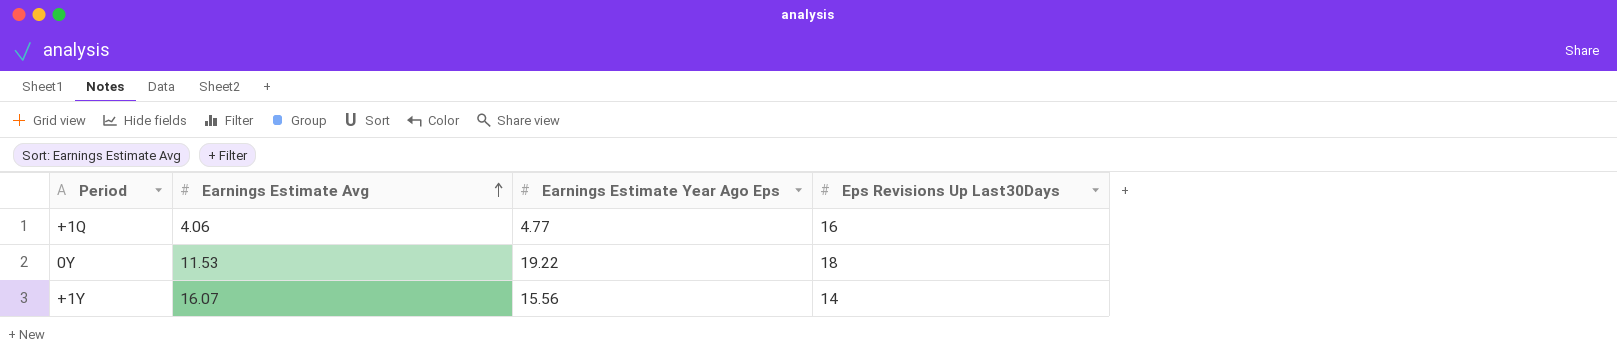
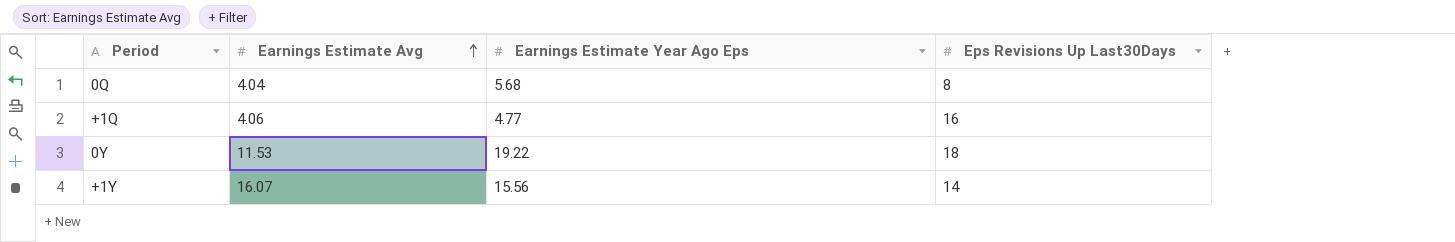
row 0Q: none -> 4.04 | 5.68 | 8

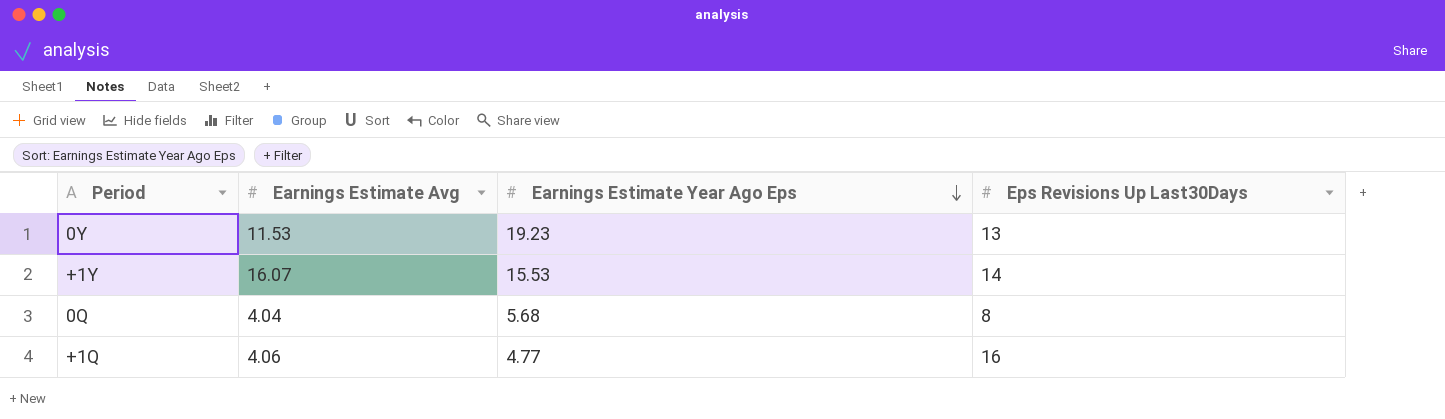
row order: Earnings Estimate Avg ascending -> Earnings Estimate Year Ago Eps descending
0Y | Earnings Estimate Year Ago Eps: 19.22 -> 19.23
0Y | Eps Revisions Up Last30Days: 18 -> 13
+1Y | Earnings Estimate Year Ago Eps: 15.56 -> 15.53

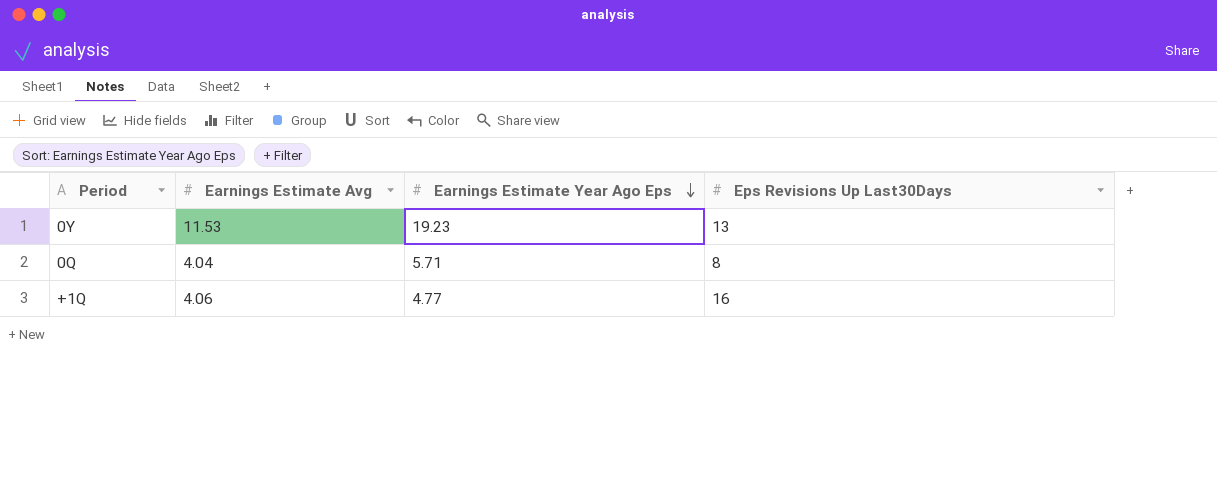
row +1Y: 16.07 | 15.53 | 14 -> none
0Q | Earnings Estimate Year Ago Eps: 5.68 -> 5.71

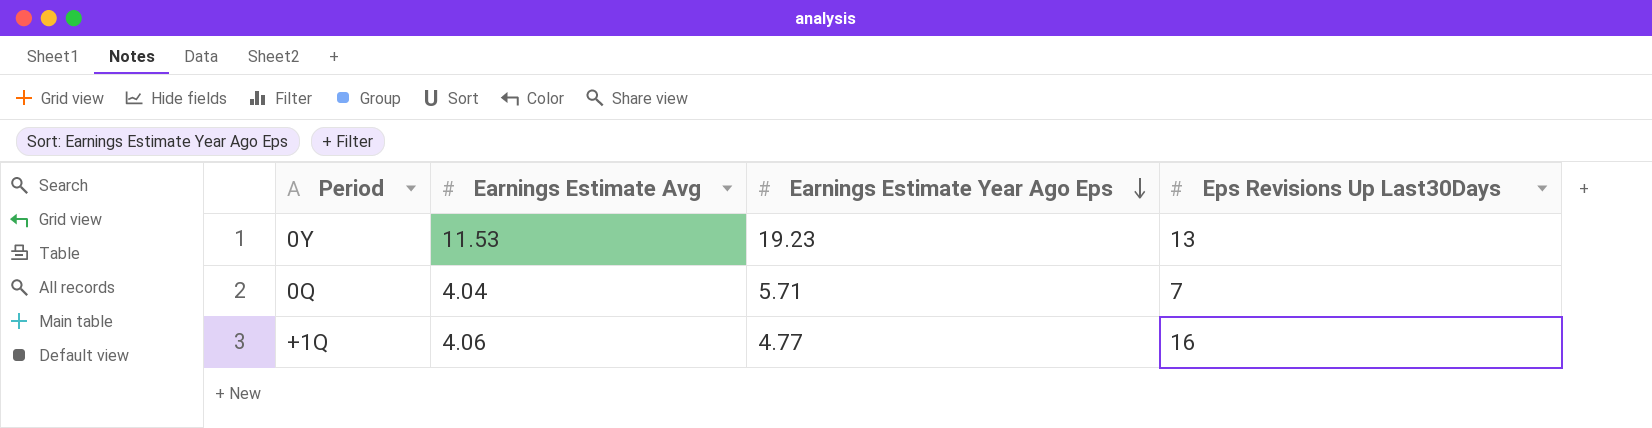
0Q | Eps Revisions Up Last30Days: 8 -> 7

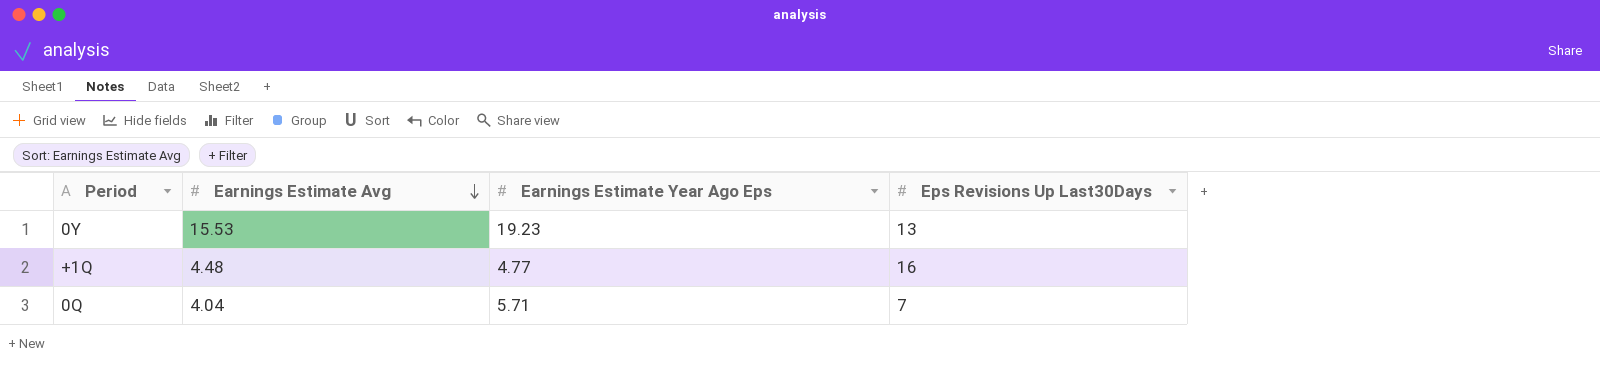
row order: Earnings Estimate Year Ago Eps descending -> Earnings Estimate Avg descending
0Y | Earnings Estimate Avg: 11.53 -> 15.53
+1Q | Earnings Estimate Avg: 4.06 -> 4.48

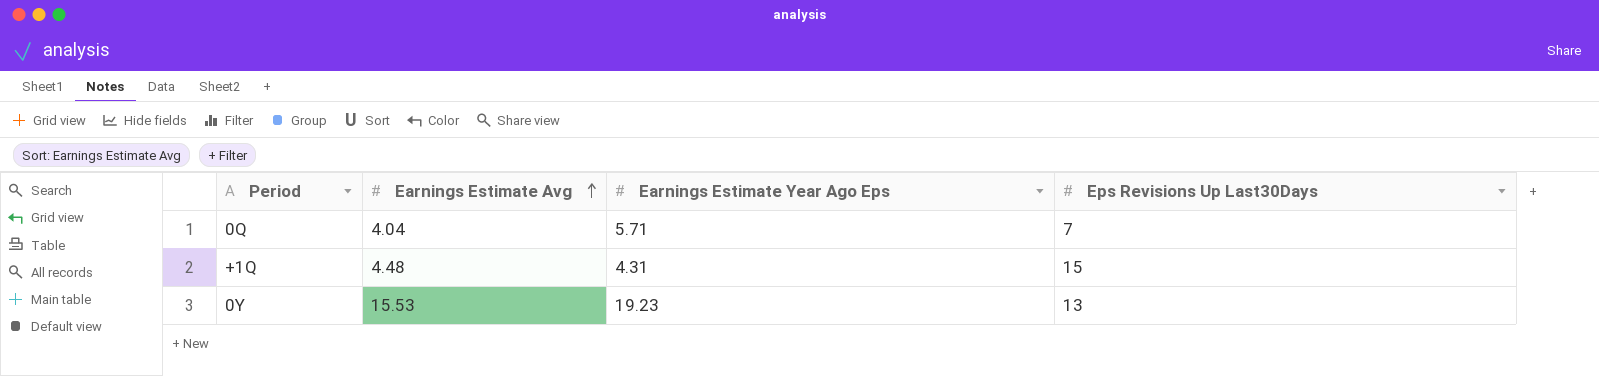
row order: Earnings Estimate Avg descending -> Earnings Estimate Avg ascending
+1Q | Earnings Estimate Year Ago Eps: 4.77 -> 4.31
+1Q | Eps Revisions Up Last30Days: 16 -> 15

